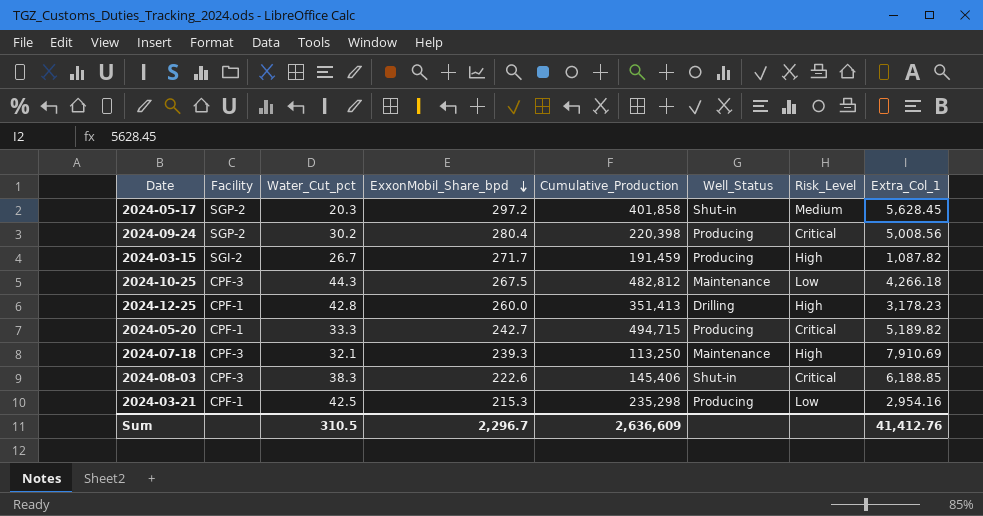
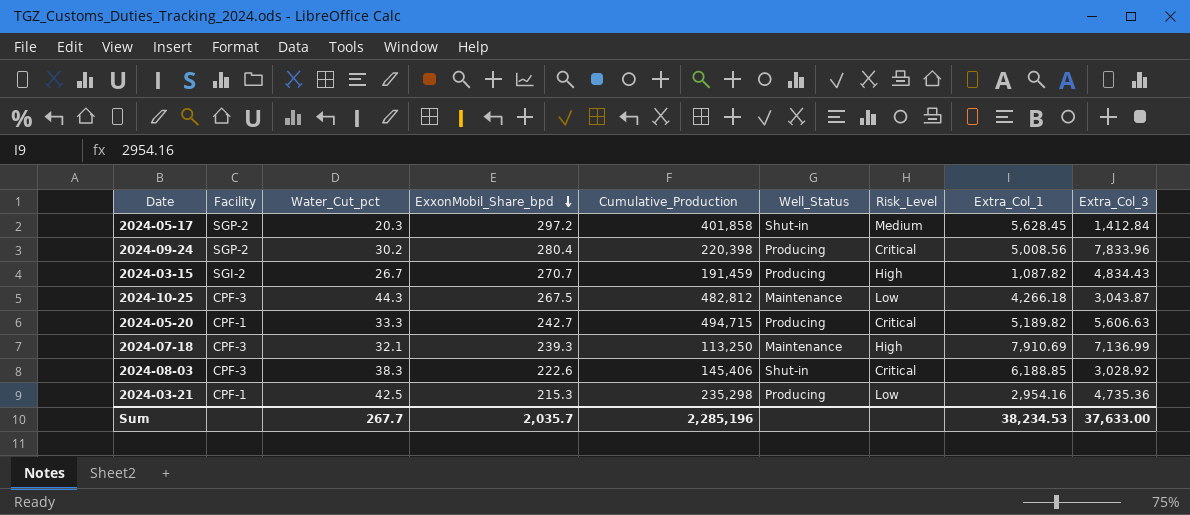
column Extra_Col_3 | position: none -> 9
row 2024-12-25: CPF-1 | 42.8 | 260.0 | 351,413 | Drilling | High | 3,178.23 -> none
2024-03-15 | ExxonMobil_Share_bpd: 271.7 -> 270.7
Sum | Water_Cut_pct: 310.5 -> 267.7
Sum | ExxonMobil_Share_bpd: 2,296.7 -> 2,035.7
Sum | Cumulative_Production: 2,636,609 -> 2,285,196
Sum | Extra_Col_1: 41,412.76 -> 38,234.53

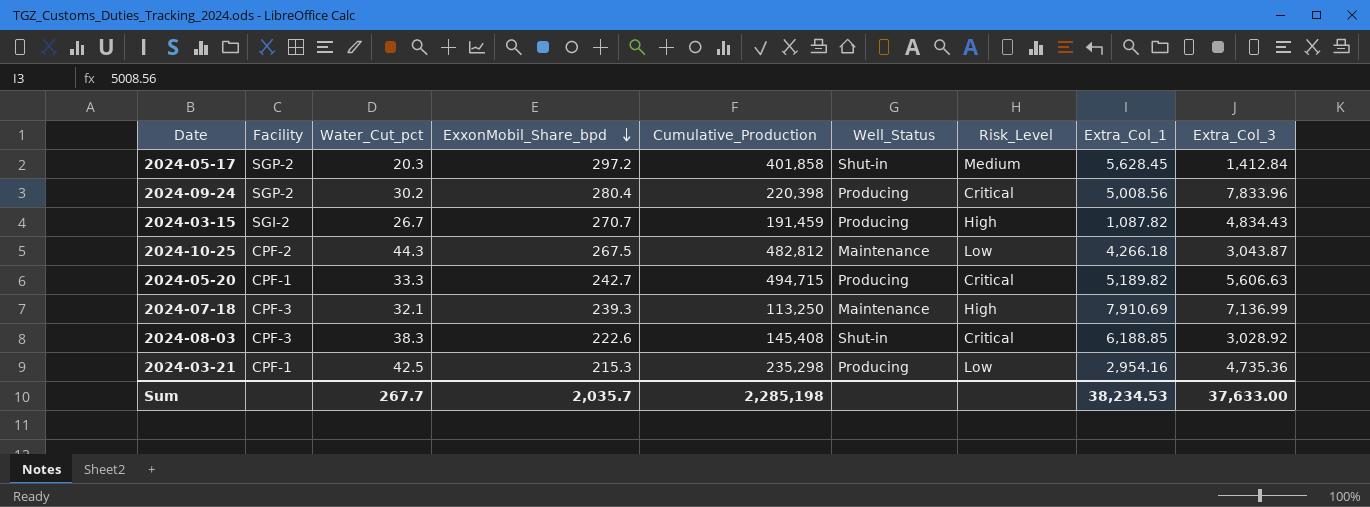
2024-10-25 | Facility: CPF-3 -> CPF-2
2024-08-03 | Cumulative_Production: 145,406 -> 145,408
Sum | Cumulative_Production: 2,285,196 -> 2,285,198

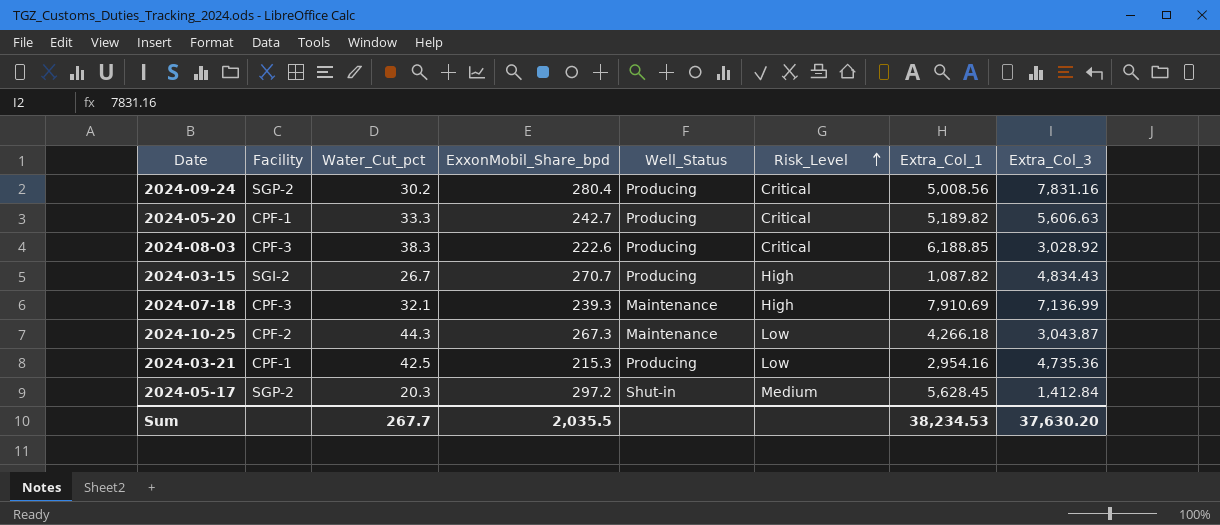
row order: ExxonMobil_Share_bpd descending -> Risk_Level ascending
column Cumulative_Production | position: 5 -> none
2024-09-24 | Extra_Col_3: 7,833.96 -> 7,831.16
2024-08-03 | Well_Status: Shut-in -> Producing
2024-10-25 | ExxonMobil_Share_bpd: 267.5 -> 267.3
Sum | ExxonMobil_Share_bpd: 2,035.7 -> 2,035.5
Sum | Extra_Col_3: 37,633.00 -> 37,630.20

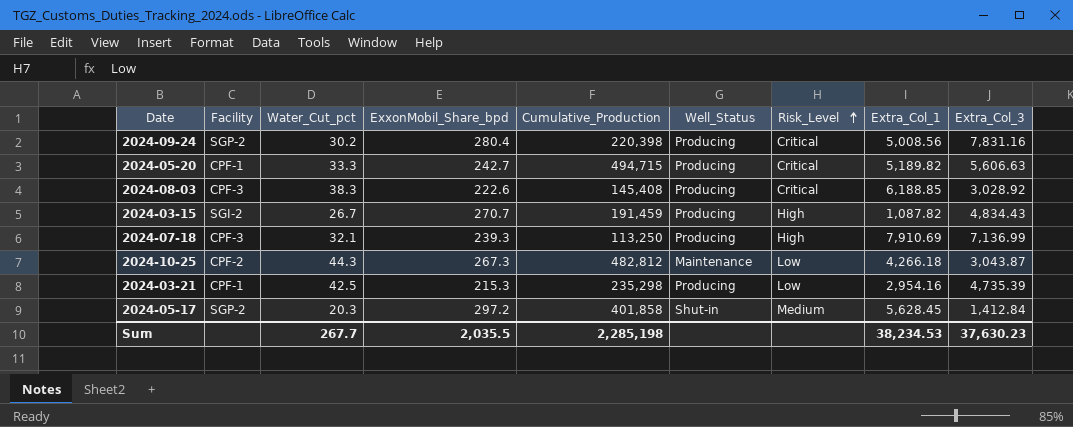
column Cumulative_Production | position: none -> 5
2024-07-18 | Well_Status: Maintenance -> Producing
2024-03-21 | Extra_Col_3: 4,735.36 -> 4,735.39
Sum | Extra_Col_3: 37,630.20 -> 37,630.23

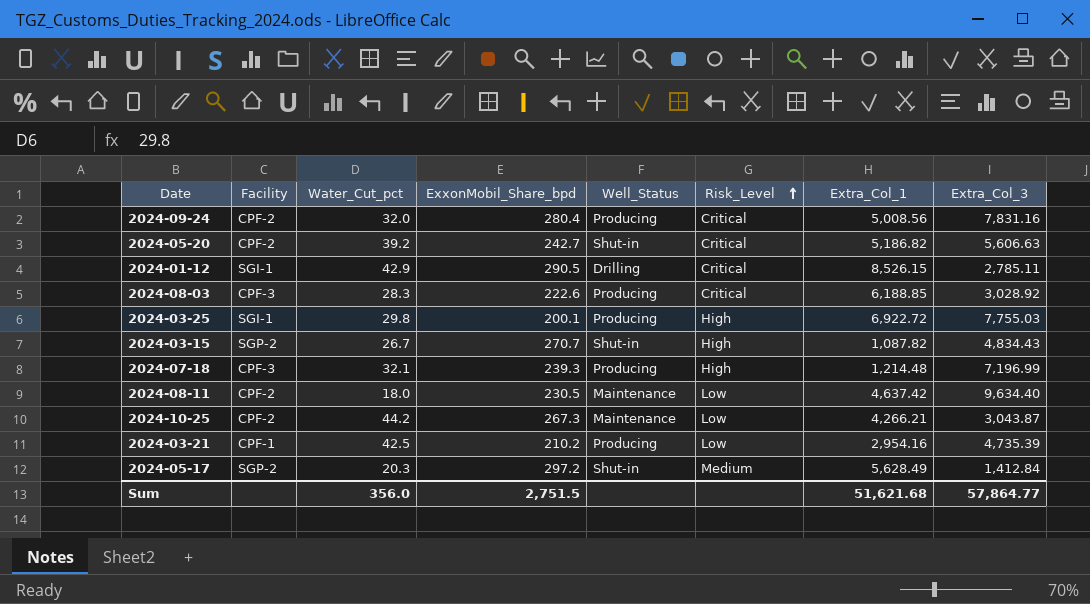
column Cumulative_Production | position: 5 -> none
2024-09-24 | Facility: SGP-2 -> CPF-2
2024-09-24 | Water_Cut_pct: 30.2 -> 32.0
2024-05-20 | Facility: CPF-1 -> CPF-2
2024-05-20 | Water_Cut_pct: 33.3 -> 39.2
2024-05-20 | Well_Status: Producing -> Shut-in
2024-05-20 | Extra_Col_1: 5,189.82 -> 5,186.82
row 2024-01-12: none -> SGI-1 | 42.9 | 290.5 | Drilling | Critical | 8,526.15 | 2,785.11
2024-08-03 | Water_Cut_pct: 38.3 -> 28.3
row 2024-03-25: none -> SGI-1 | 29.8 | 200.1 | Producing | High | 6,922.72 | 7,755.03
2024-03-15 | Facility: SGI-2 -> SGP-2
2024-03-15 | Well_Status: Producing -> Shut-in
2024-07-18 | Extra_Col_1: 7,910.69 -> 1,214.48
2024-07-18 | Extra_Col_3: 7,136.99 -> 7,196.99
row 2024-08-11: none -> CPF-2 | 18.0 | 230.5 | Maintenance | Low | 4,637.42 | 9,634.40
2024-10-25 | Water_Cut_pct: 44.3 -> 44.2
2024-10-25 | Extra_Col_1: 4,266.18 -> 4,266.21
2024-03-21 | ExxonMobil_Share_bpd: 215.3 -> 210.2
2024-05-17 | Extra_Col_1: 5,628.45 -> 5,628.49
Sum | Water_Cut_pct: 267.7 -> 356.0
Sum | ExxonMobil_Share_bpd: 2,035.5 -> 2,751.5
Sum | Extra_Col_1: 38,234.53 -> 51,621.68
Sum | Extra_Col_3: 37,630.23 -> 57,864.77

